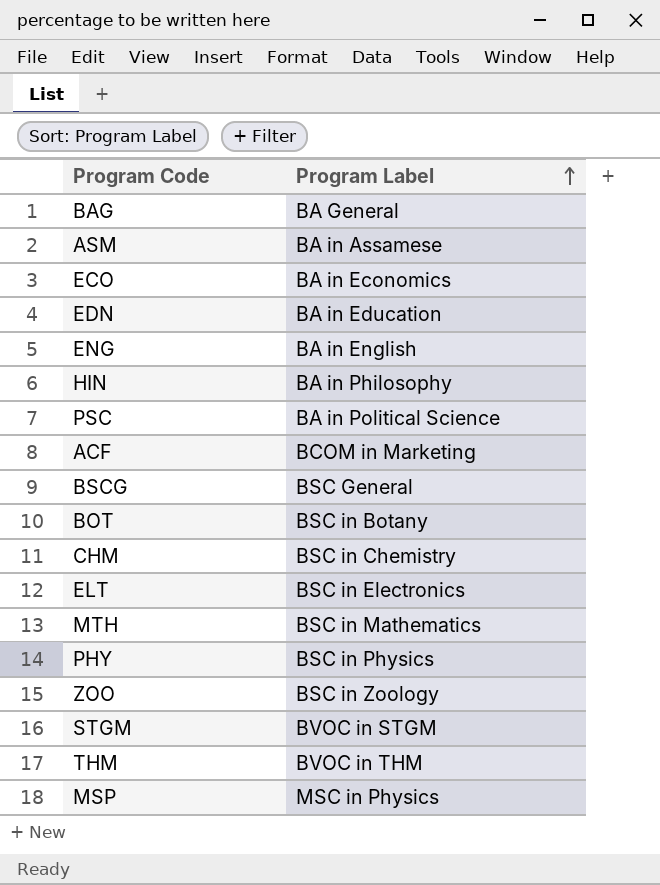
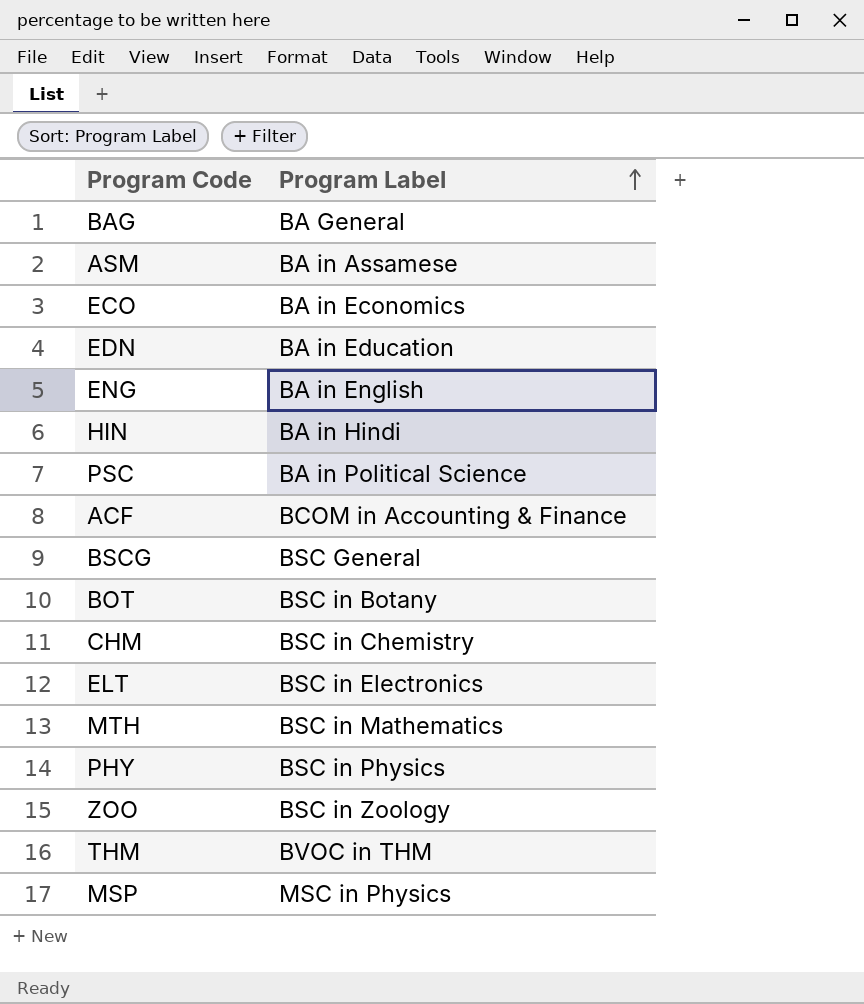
row STGM: BVOC in STGM -> none
HIN | Program Label: BA in Philosophy -> BA in Hindi
ACF | Program Label: BCOM in Marketing -> BCOM in Accounting & Finance

